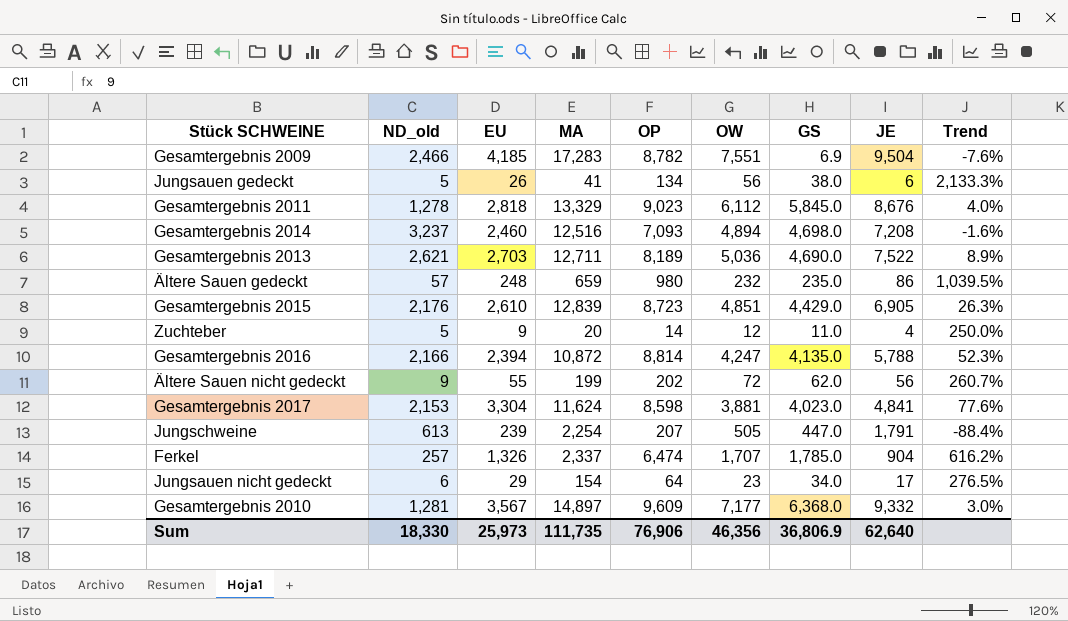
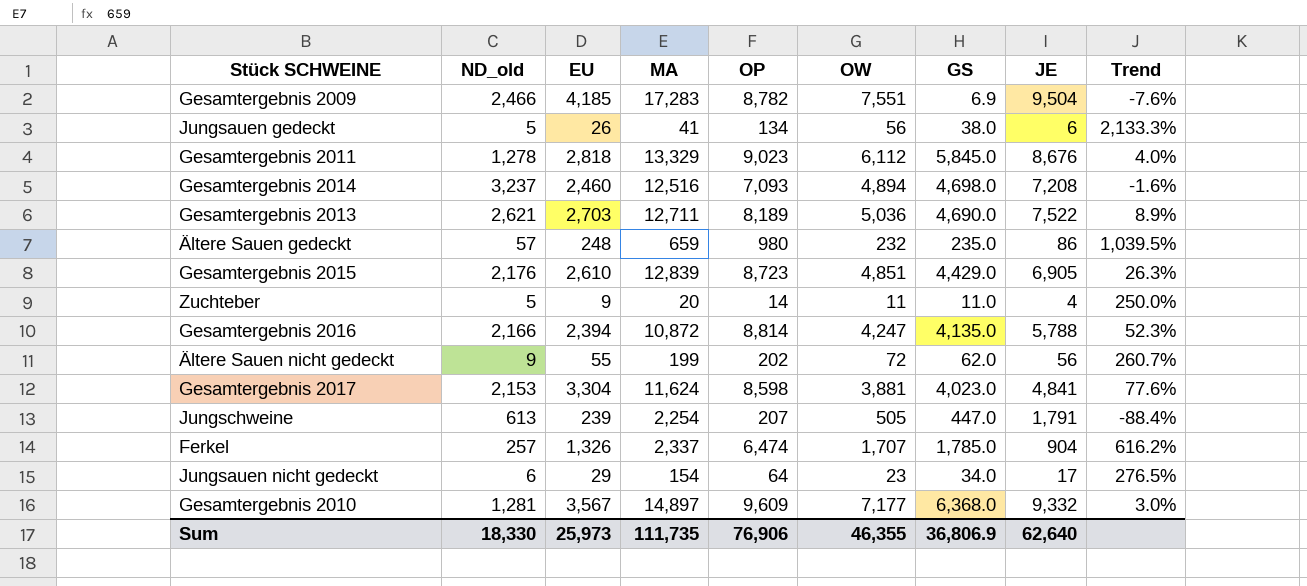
Zuchteber | OW: 12 -> 11
Sum | OW: 46,356 -> 46,355

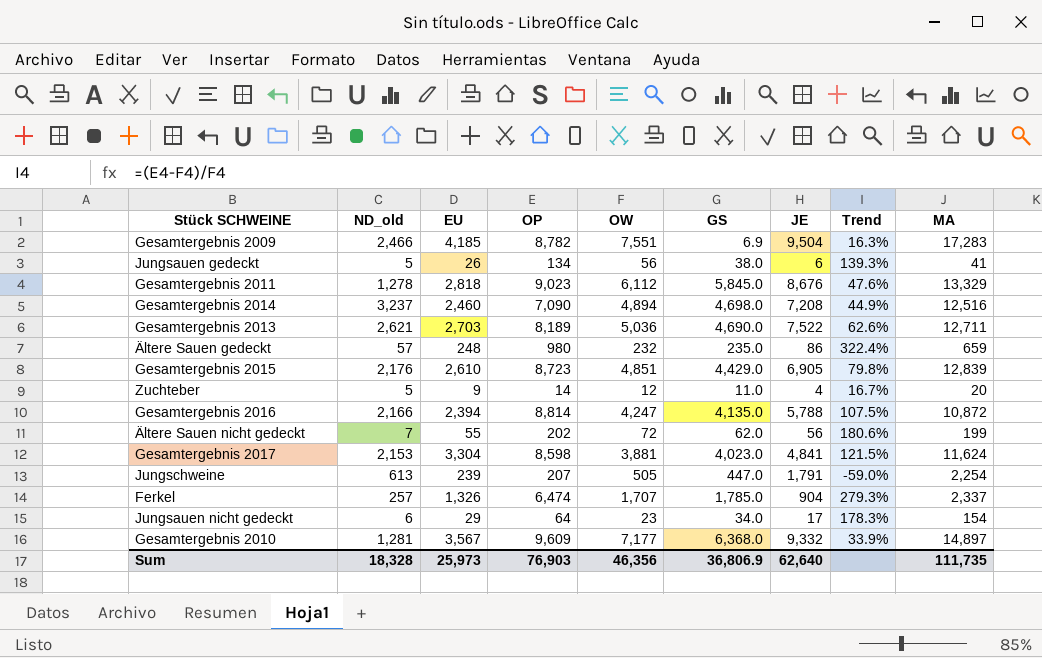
column Trend | formula: ([OP] - [JE]) / [JE] -> ([OP] - [OW]) / [OW]
column MA | position: 4 -> 9
Gesamtergebnis 2014 | OP: 7,093 -> 7,090
Zuchteber | OW: 11 -> 12
Ältere Sauen nicht gedeckt | ND_old: 9 -> 7
Sum | ND_old: 18,330 -> 18,328
Sum | OP: 76,906 -> 76,903
Sum | OW: 46,355 -> 46,356

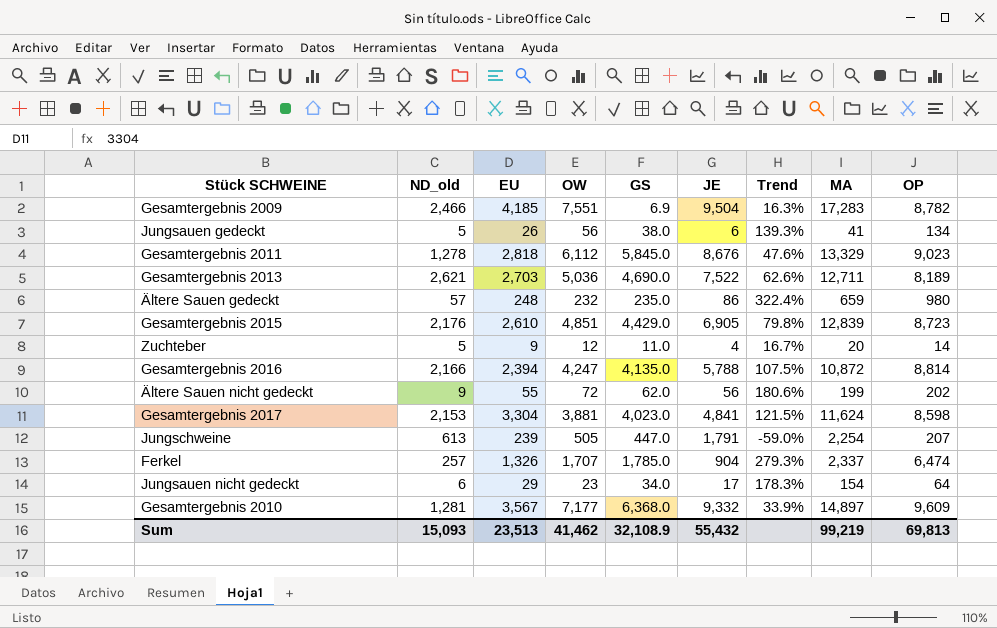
column OP | position: 4 -> 9
row Gesamtergebnis 2014: 3,237 | 2,460 | 7,090 | 4,894 | 4,698.0 | 7,208 | 44.9% | 12,516 -> none
Ältere Sauen nicht gedeckt | ND_old: 7 -> 9
Sum | ND_old: 18,328 -> 15,093
Sum | EU: 25,973 -> 23,513
Sum | OW: 46,356 -> 41,462
Sum | GS: 36,806.9 -> 32,108.9
Sum | JE: 62,640 -> 55,432
Sum | MA: 111,735 -> 99,219
Sum | OP: 76,903 -> 69,813

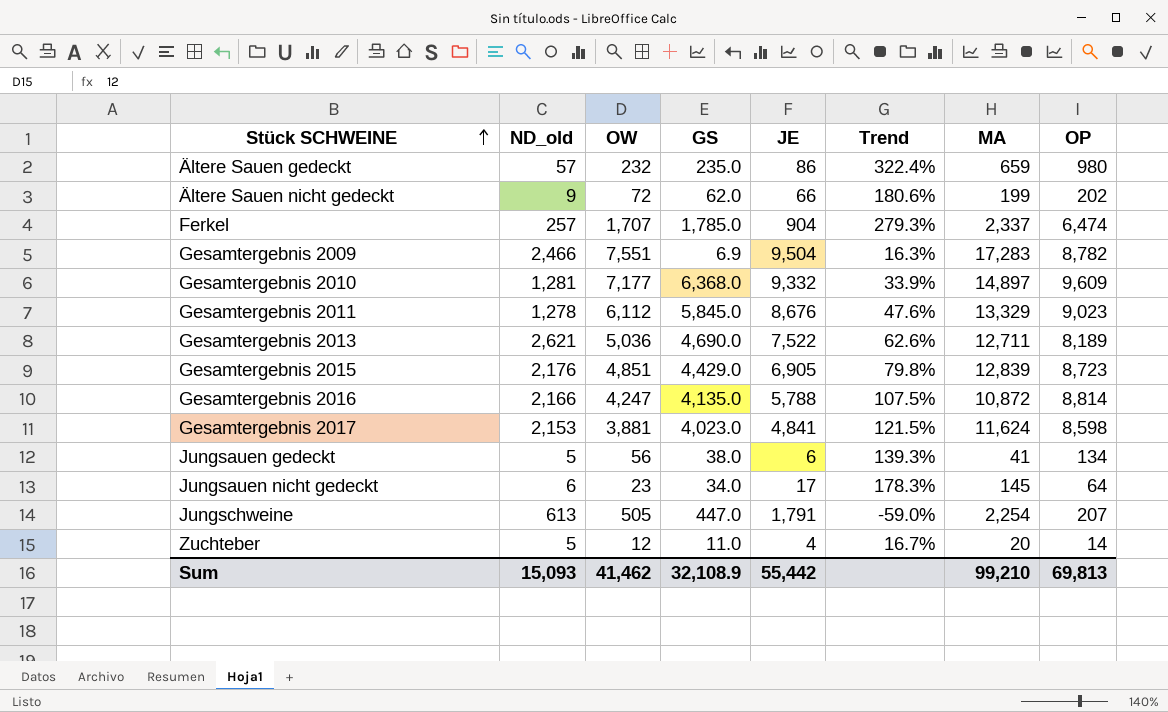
row order: none -> Stück SCHWEINE ascending
column EU | position: 3 -> none
Ältere Sauen nicht gedeckt | JE: 56 -> 66
Jungsauen nicht gedeckt | MA: 154 -> 145
Sum | JE: 55,432 -> 55,442
Sum | MA: 99,219 -> 99,210

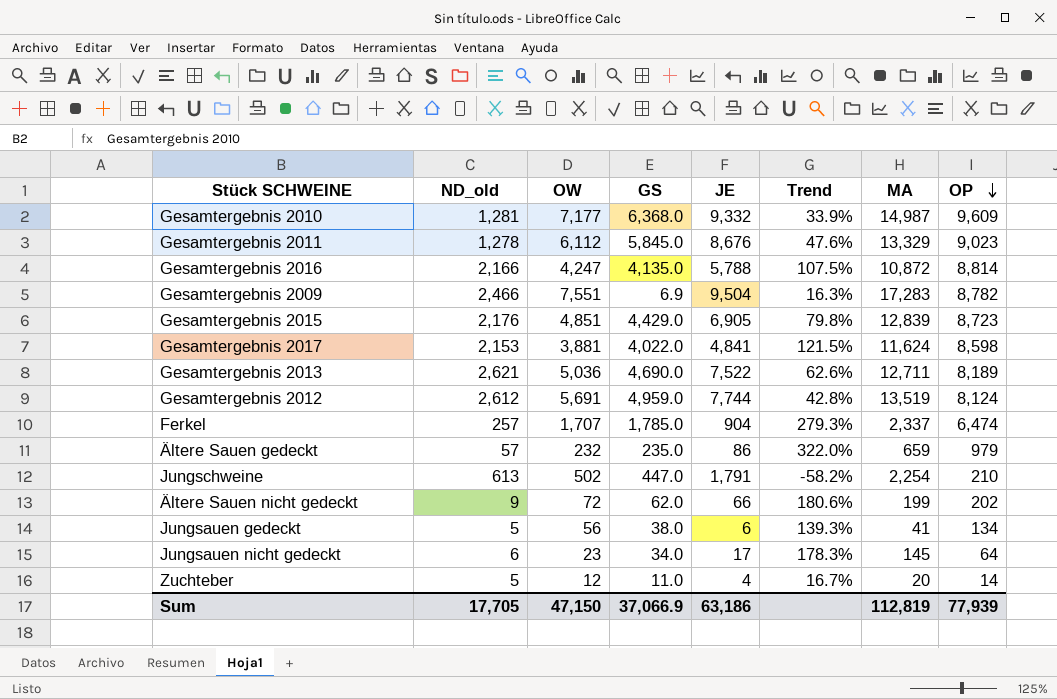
row order: Stück SCHWEINE ascending -> OP descending
Gesamtergebnis 2010 | MA: 14,897 -> 14,987
Gesamtergebnis 2017 | GS: 4,023.0 -> 4,022.0
row Gesamtergebnis 2012: none -> 2,612 | 5,691 | 4,959.0 | 7,744 | 42.8% | 13,519 | 8,124
Ältere Sauen gedeckt | Trend: 322.4% -> 322.0%
Ältere Sauen gedeckt | OP: 980 -> 979
Jungschweine | OW: 505 -> 502
Jungschweine | Trend: -59.0% -> -58.2%
Jungschweine | OP: 207 -> 210
Sum | ND_old: 15,093 -> 17,705
Sum | OW: 41,462 -> 47,150
Sum | GS: 32,108.9 -> 37,066.9
Sum | JE: 55,442 -> 63,186
Sum | MA: 99,210 -> 112,819
Sum | OP: 69,813 -> 77,939

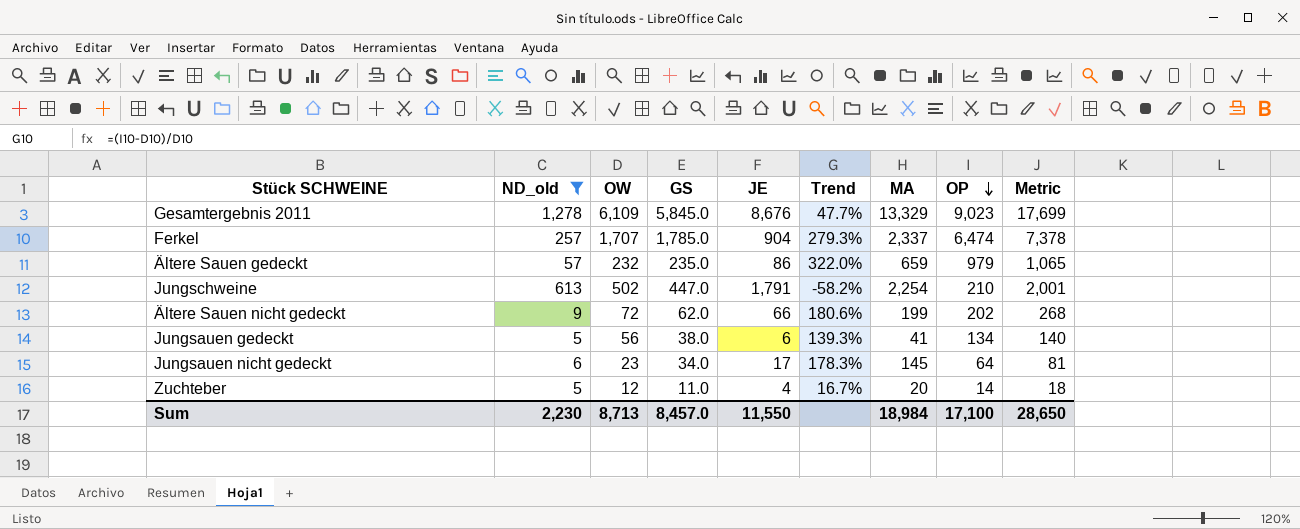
filter: none -> ND_old <= 1,278
column Metric | formula: none -> [JE] + [OP]
Gesamtergebnis 2011 | OW: 6,112 -> 6,109
Gesamtergebnis 2011 | Trend: 47.6% -> 47.7%
Sum | ND_old: 17,705 -> 2,230
Sum | OW: 47,150 -> 8,713
Sum | GS: 37,066.9 -> 8,457.0
Sum | JE: 63,186 -> 11,550
Sum | MA: 112,819 -> 18,984
Sum | OP: 77,939 -> 17,100

